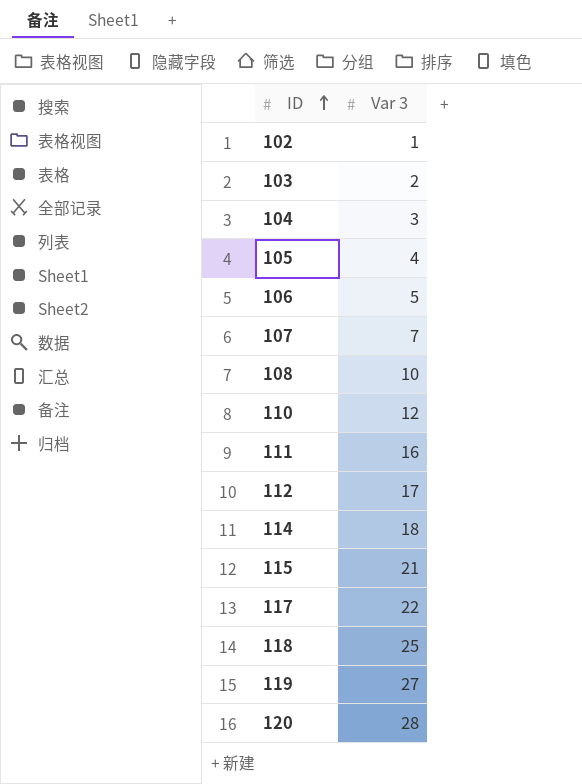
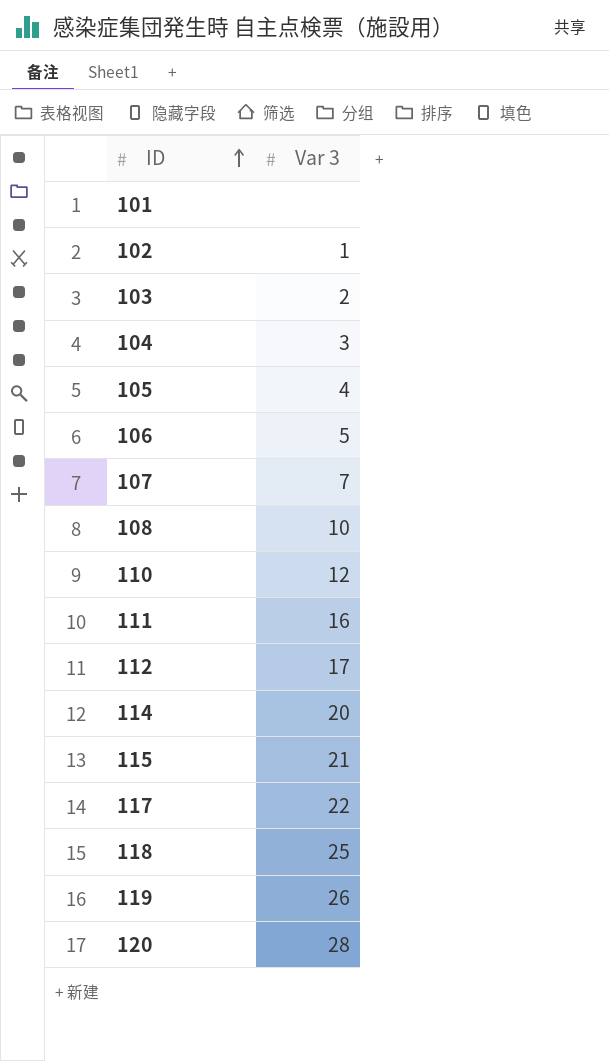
row 101: none -> none
114 | Var 3: 18 -> 20
119 | Var 3: 27 -> 26

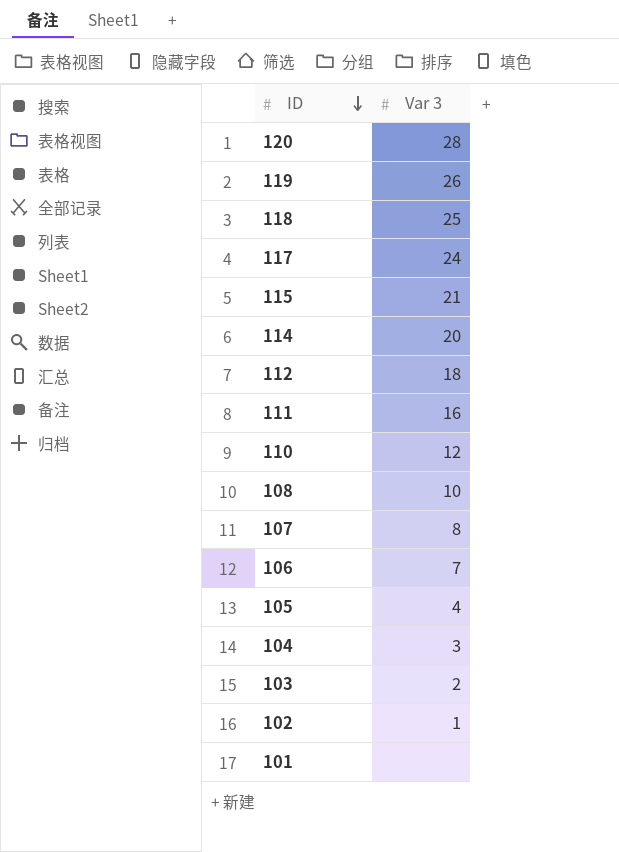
row order: ID ascending -> ID descending
117 | Var 3: 22 -> 24
112 | Var 3: 17 -> 18
107 | Var 3: 7 -> 8
106 | Var 3: 5 -> 7

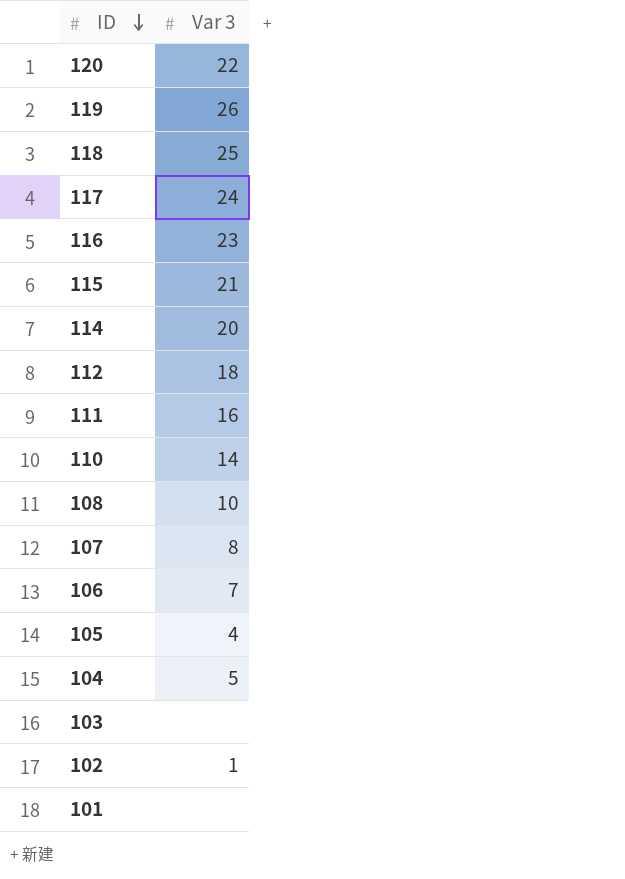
120 | Var 3: 28 -> 22
row 116: none -> 23
110 | Var 3: 12 -> 14
104 | Var 3: 3 -> 5
103 | Var 3: 2 -> none

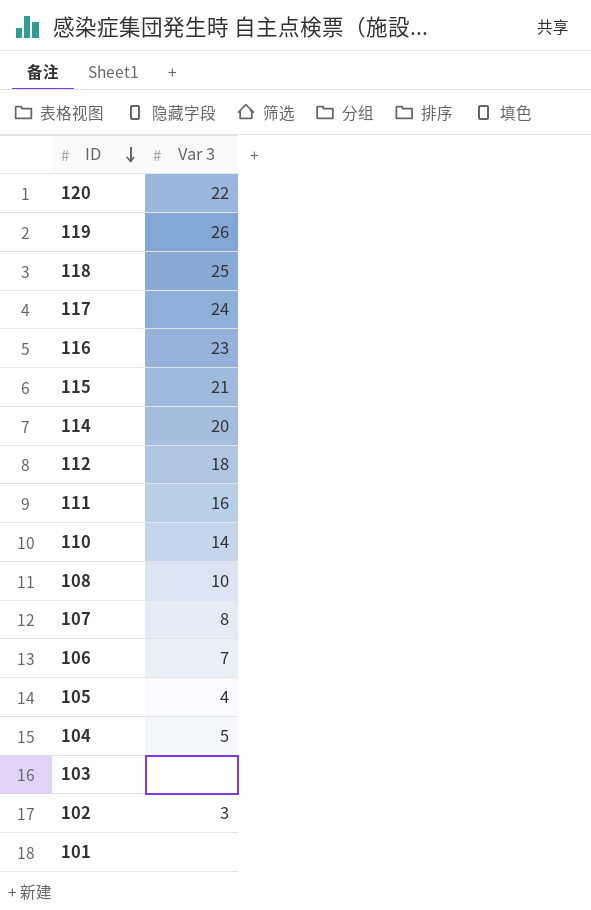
102 | Var 3: 1 -> 3

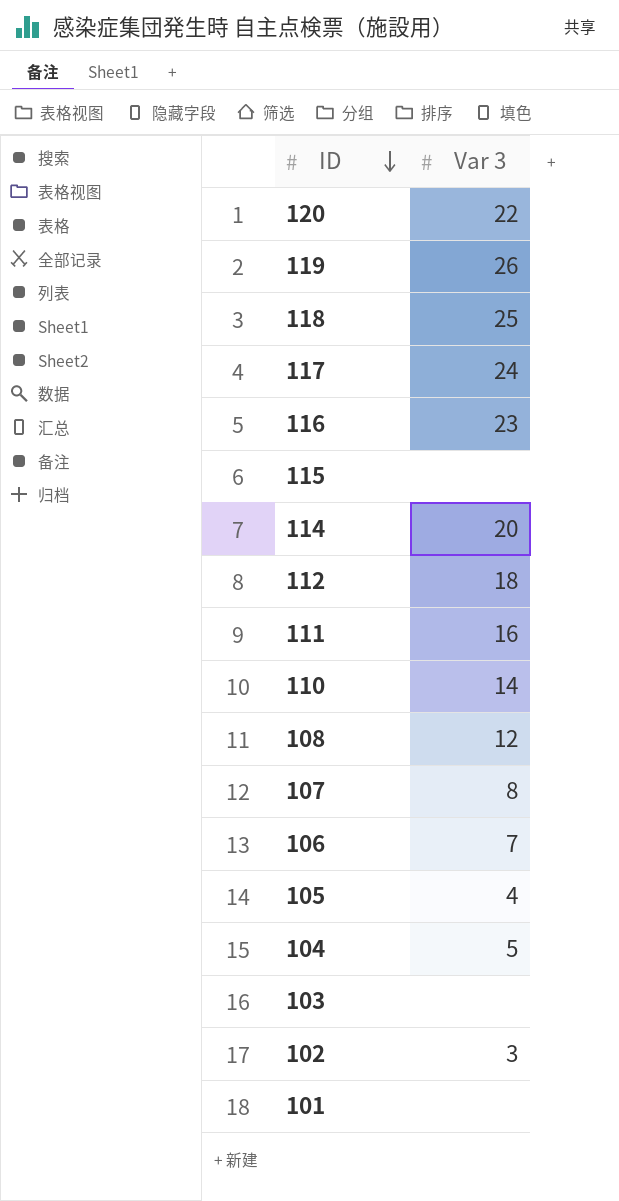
115 | Var 3: 21 -> none
108 | Var 3: 10 -> 12

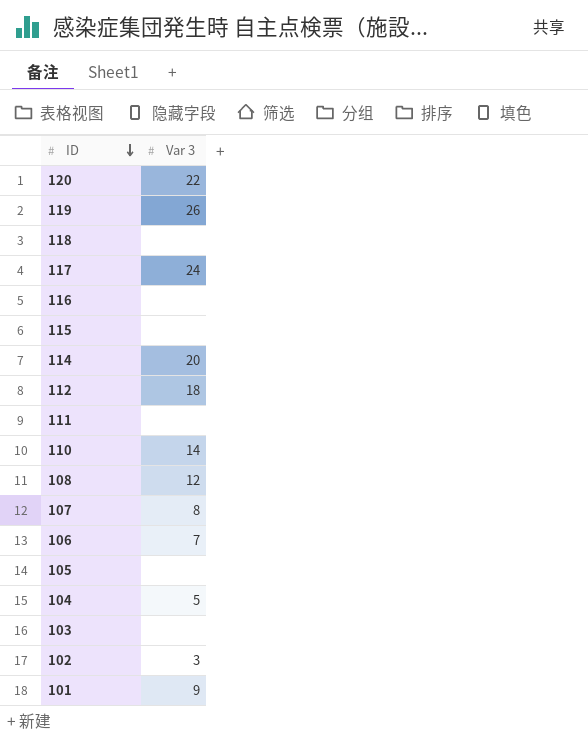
118 | Var 3: 25 -> none
116 | Var 3: 23 -> none
111 | Var 3: 16 -> none
105 | Var 3: 4 -> none
101 | Var 3: none -> 9

